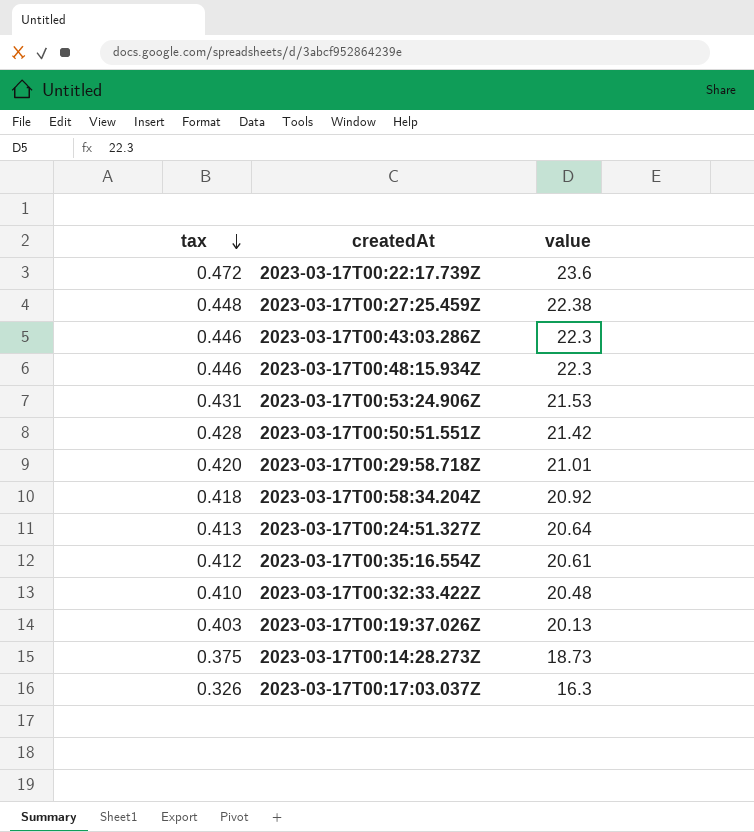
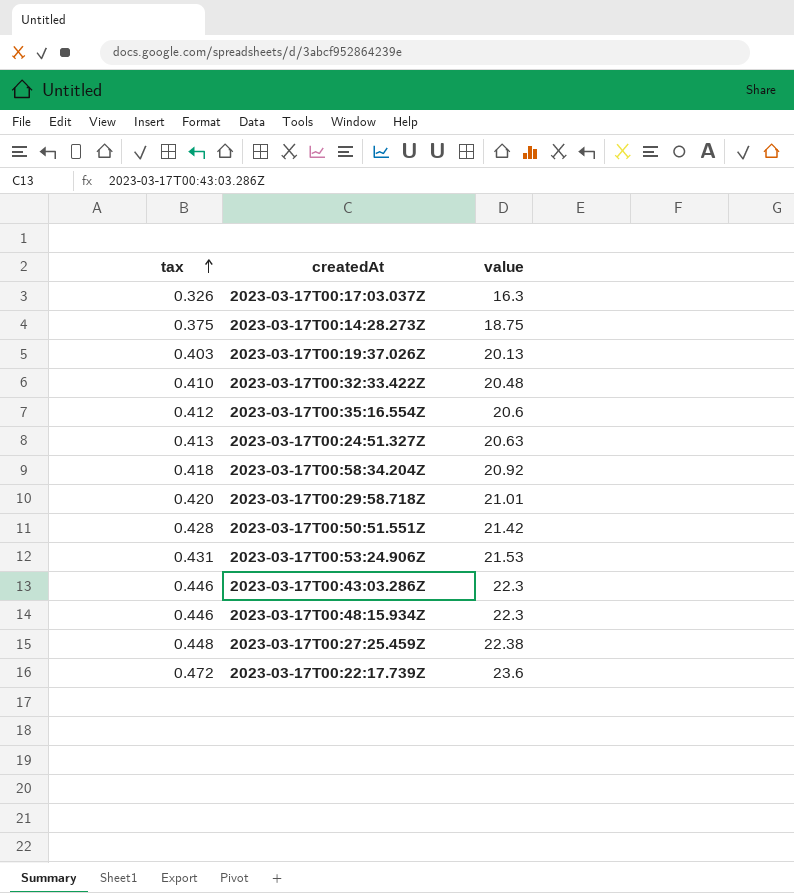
row order: tax descending -> tax ascending
2023-03-17T00:14:28.273Z | value: 18.73 -> 18.75
2023-03-17T00:35:16.554Z | value: 20.61 -> 20.6
2023-03-17T00:24:51.327Z | value: 20.64 -> 20.63

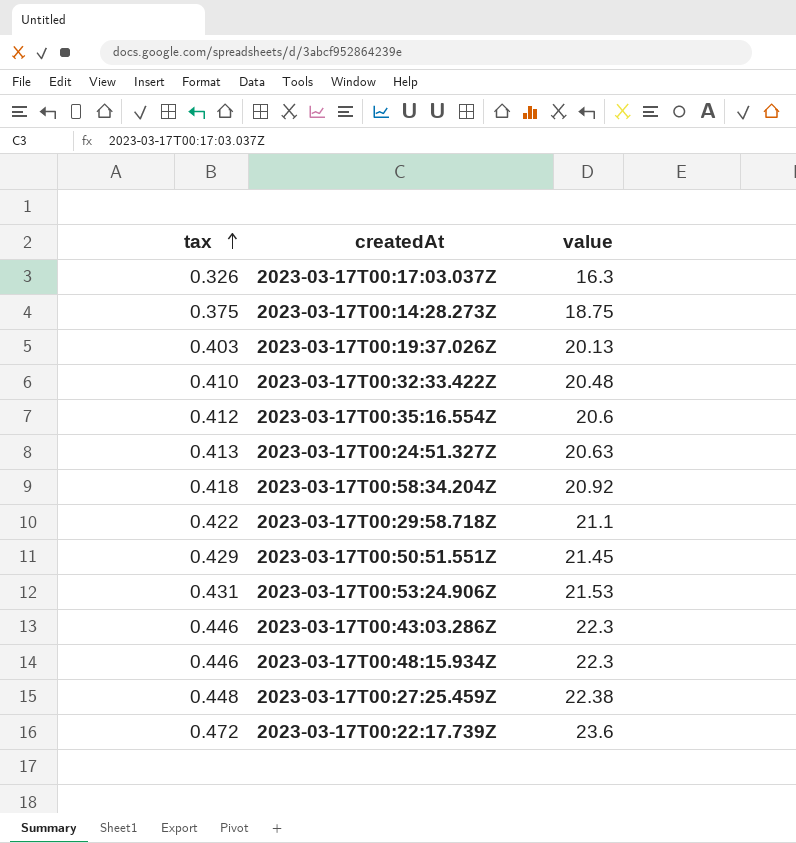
2023-03-17T00:29:58.718Z | tax: 0.420 -> 0.422
2023-03-17T00:29:58.718Z | value: 21.01 -> 21.1
2023-03-17T00:50:51.551Z | tax: 0.428 -> 0.429
2023-03-17T00:50:51.551Z | value: 21.42 -> 21.45

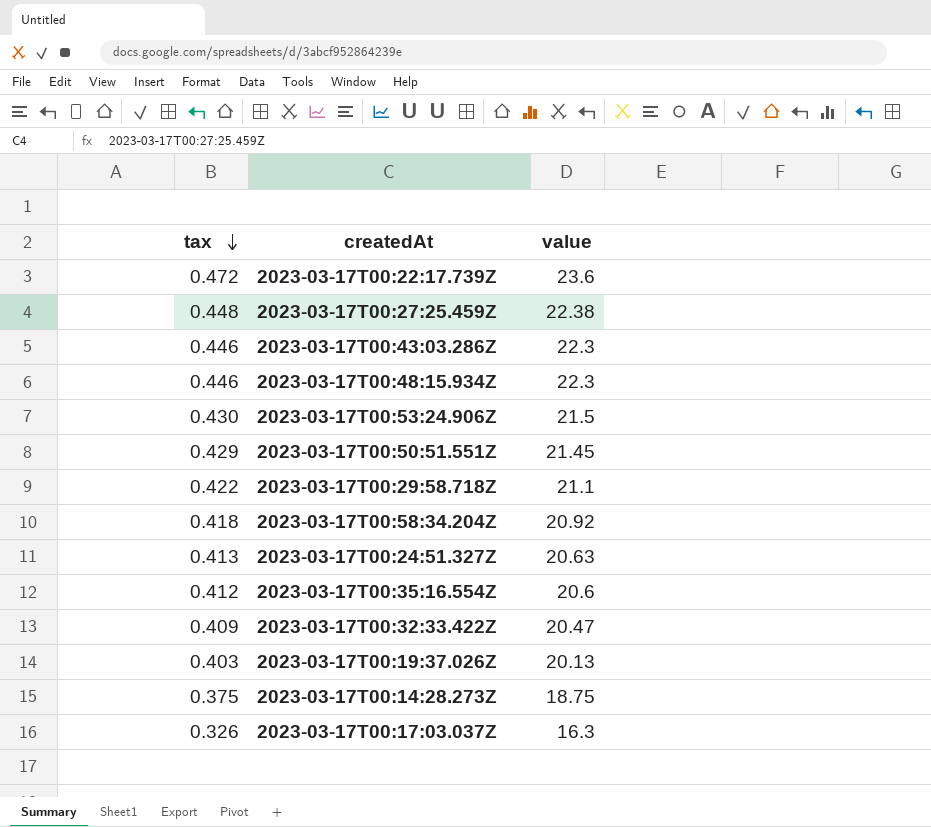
row order: tax ascending -> tax descending
2023-03-17T00:53:24.906Z | tax: 0.431 -> 0.430
2023-03-17T00:53:24.906Z | value: 21.53 -> 21.5
2023-03-17T00:32:33.422Z | tax: 0.410 -> 0.409
2023-03-17T00:32:33.422Z | value: 20.48 -> 20.47

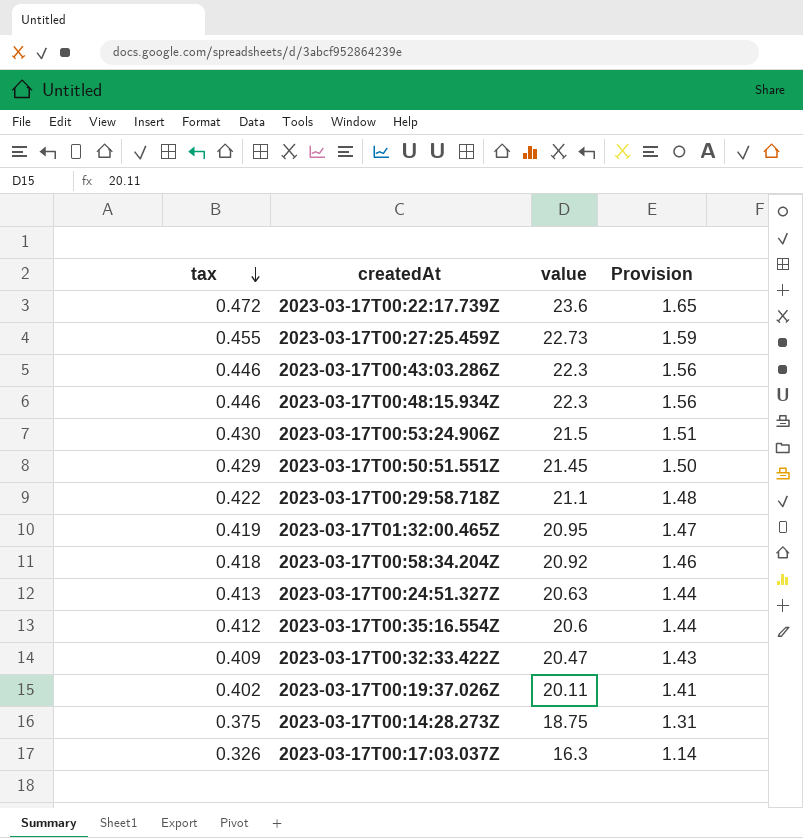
column Provision | formula: none -> [value] * 0.07
2023-03-17T00:27:25.459Z | tax: 0.448 -> 0.455
2023-03-17T00:27:25.459Z | value: 22.38 -> 22.73
row 2023-03-17T01:32:00.465Z: none -> 0.419 | 20.95 | 1.47
2023-03-17T00:19:37.026Z | tax: 0.403 -> 0.402
2023-03-17T00:19:37.026Z | value: 20.13 -> 20.11

